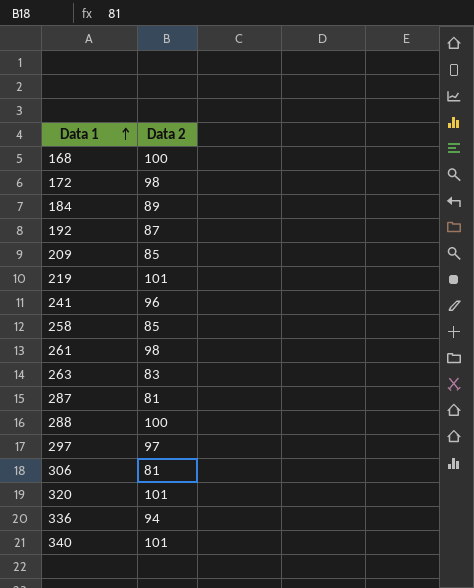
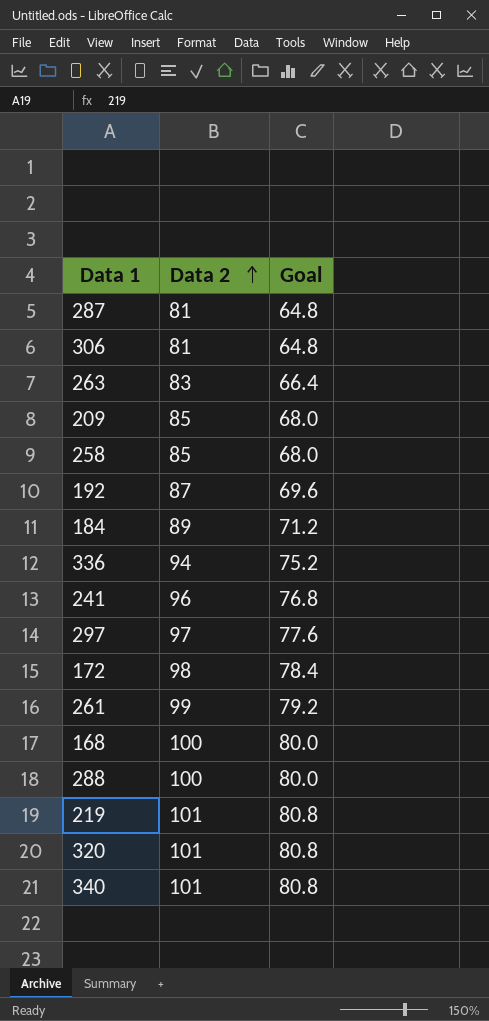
row order: Data 1 ascending -> Data 2 ascending
column Goal | formula: none -> [Data 2] * 0.8
261 | Data 2: 98 -> 99

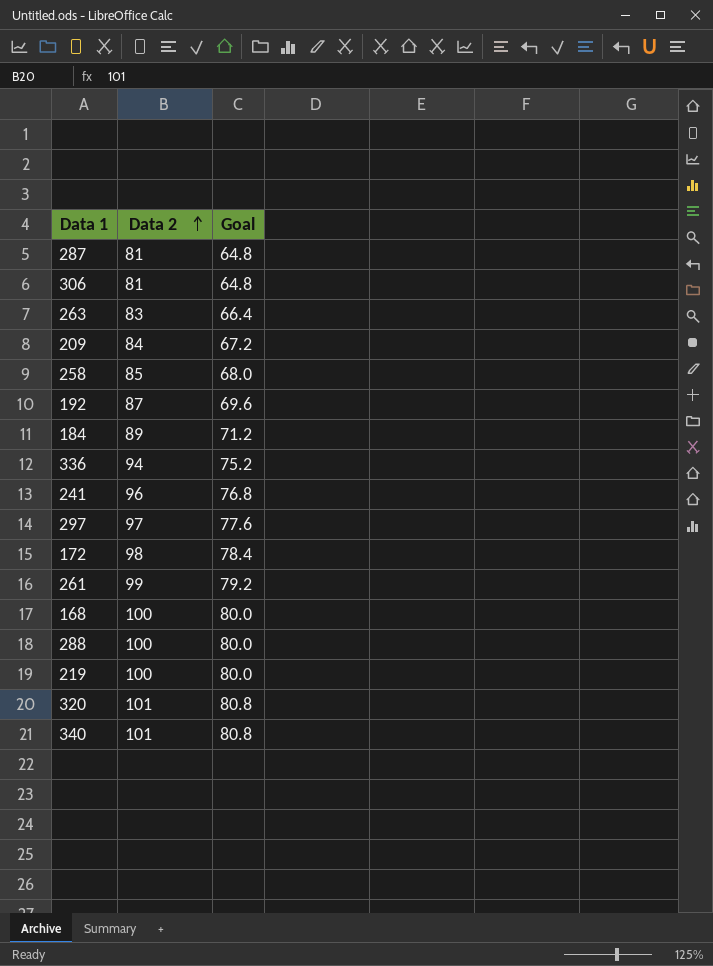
209 | Data 2: 85 -> 84
209 | Goal: 68.0 -> 67.2
219 | Data 2: 101 -> 100
219 | Goal: 80.8 -> 80.0

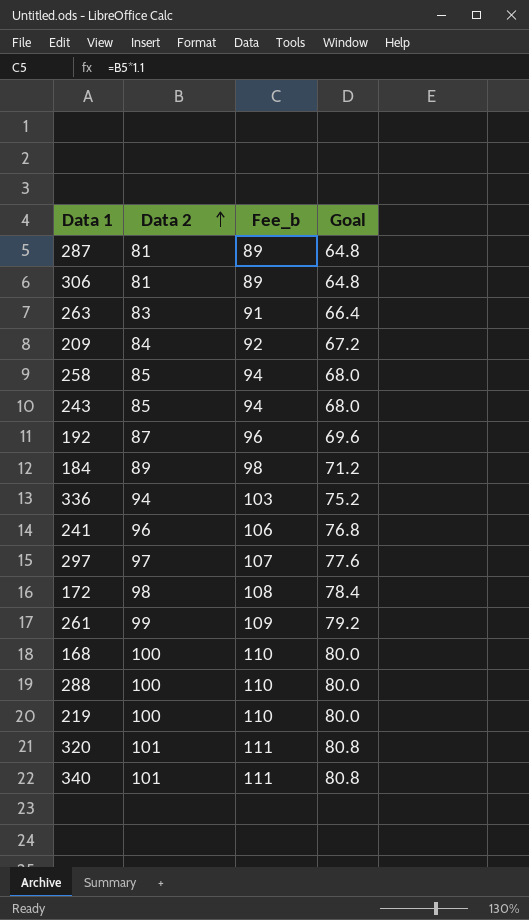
column Fee_b | formula: none -> [Data 2] * 1.1
row 243: none -> 85 | 94 | 68.0

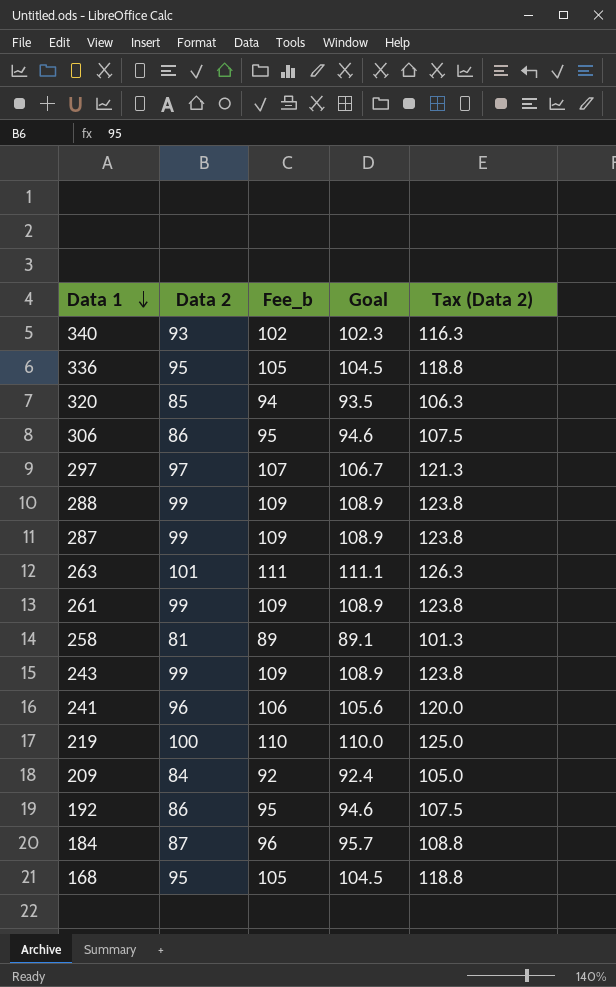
row order: Data 2 ascending -> Data 1 descending
column Goal | formula: [Data 2] * 0.8 -> [Data 2] * 1.1
column Tax (Data 2) | formula: none -> [Data 2] * 1.25
row 172: 98 | 108 | 78.4 -> none
340 | Data 2: 101 -> 93
340 | Fee_b: 111 -> 102
336 | Data 2: 94 -> 95
336 | Fee_b: 103 -> 105
320 | Data 2: 101 -> 85
320 | Fee_b: 111 -> 94
306 | Data 2: 81 -> 86
306 | Fee_b: 89 -> 95
288 | Data 2: 100 -> 99
288 | Fee_b: 110 -> 109
287 | Data 2: 81 -> 99
287 | Fee_b: 89 -> 109
263 | Data 2: 83 -> 101
263 | Fee_b: 91 -> 111
258 | Data 2: 85 -> 81
258 | Fee_b: 94 -> 89
243 | Data 2: 85 -> 99
243 | Fee_b: 94 -> 109
192 | Data 2: 87 -> 86
192 | Fee_b: 96 -> 95
184 | Data 2: 89 -> 87
184 | Fee_b: 98 -> 96
168 | Data 2: 100 -> 95
168 | Fee_b: 110 -> 105

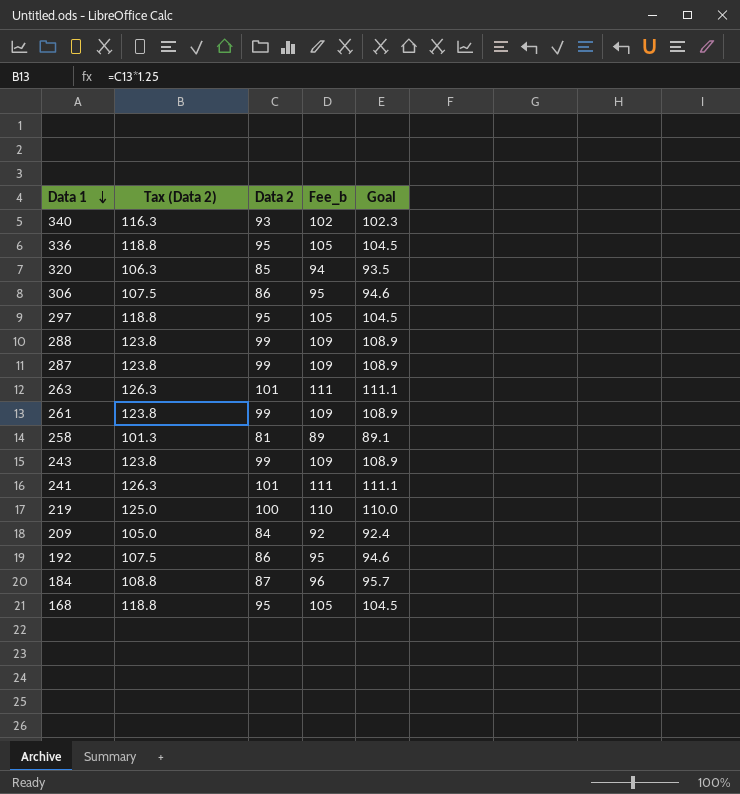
column Tax (Data 2) | position: 5 -> 2
297 | Tax (Data 2): 121.3 -> 118.8
297 | Data 2: 97 -> 95
297 | Fee_b: 107 -> 105
297 | Goal: 106.7 -> 104.5
241 | Tax (Data 2): 120.0 -> 126.3
241 | Data 2: 96 -> 101
241 | Fee_b: 106 -> 111
241 | Goal: 105.6 -> 111.1

